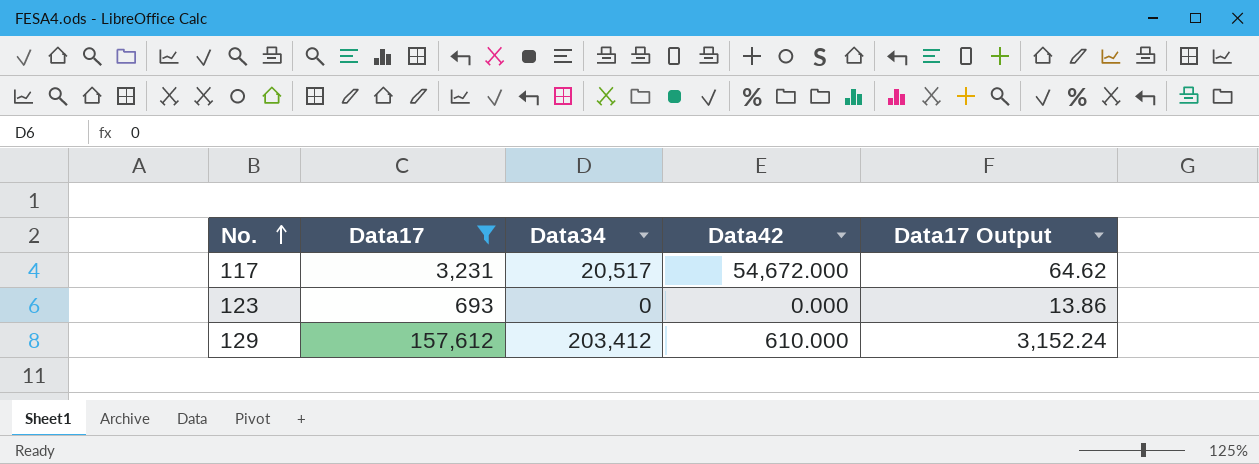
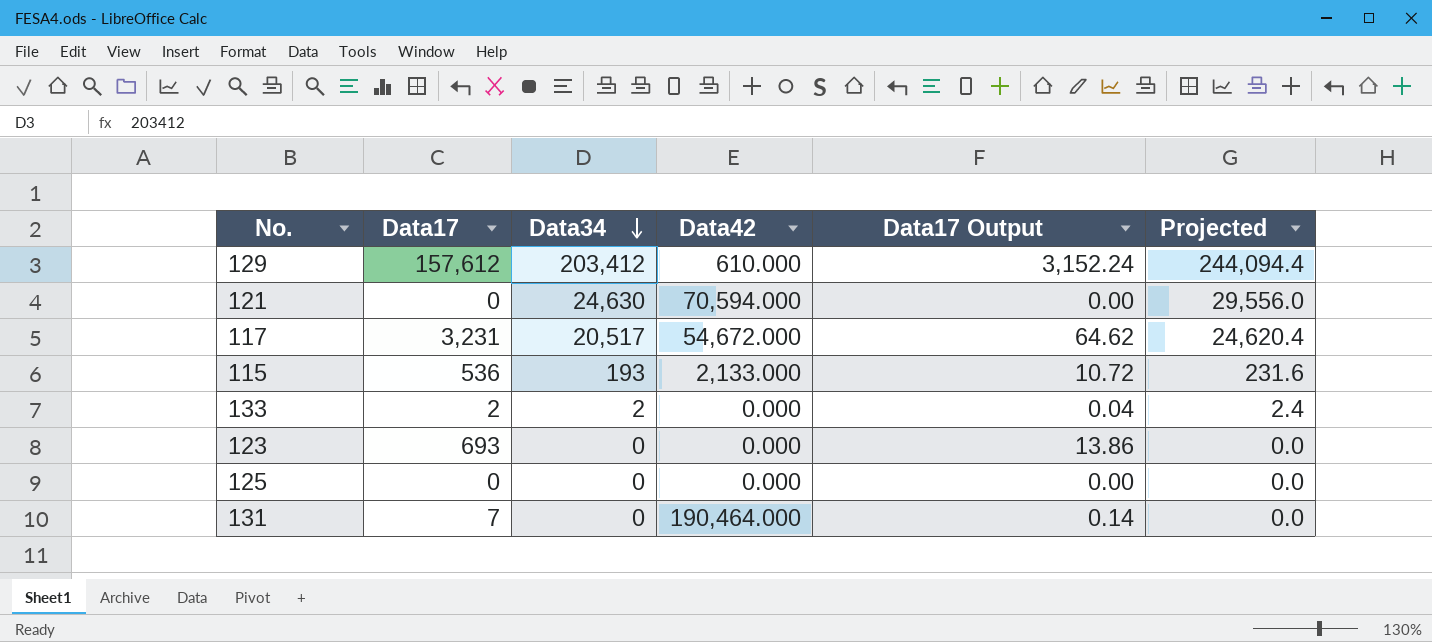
filter: Data17 >= 693 -> none
row order: No. ascending -> Data34 descending
column Projected | formula: none -> [Data34] * 1.2

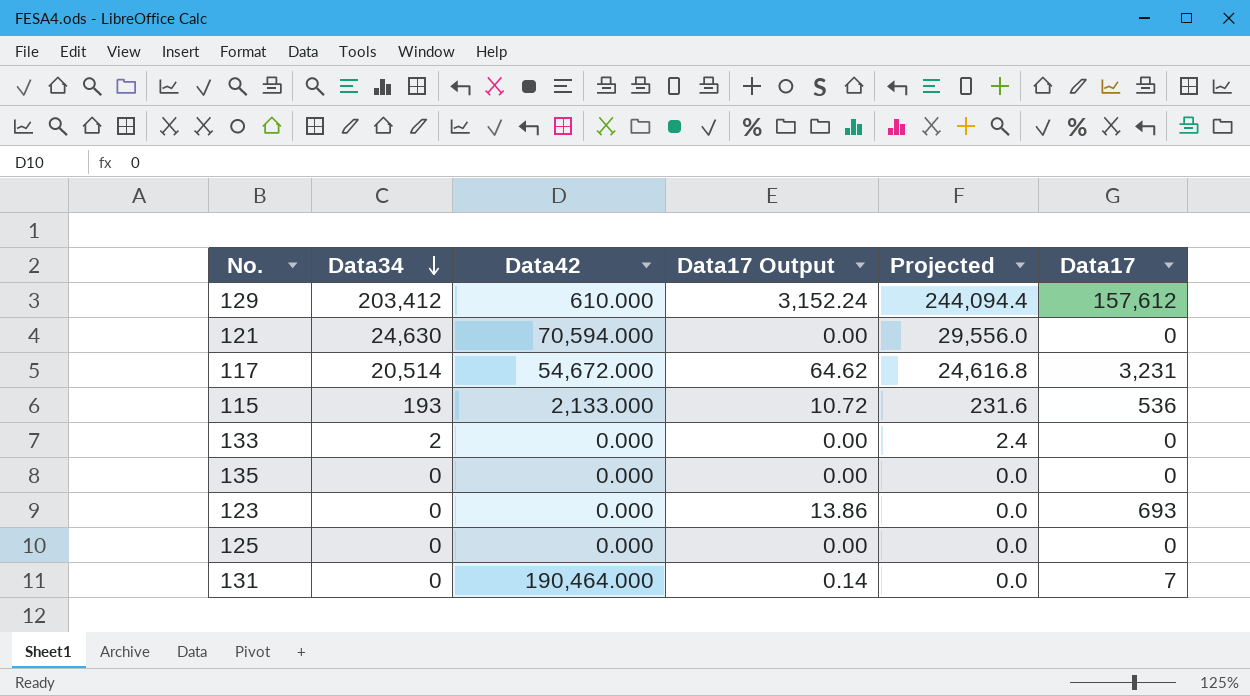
column Data17 | position: 2 -> 6
117 | Data34: 20,517 -> 20,514
117 | Projected: 24,620.4 -> 24,616.8
133 | Data17 Output: 0.04 -> 0.00
133 | Data17: 2 -> 0
row 135: none -> 0 | 0.000 | 0.00 | 0.0 | 0

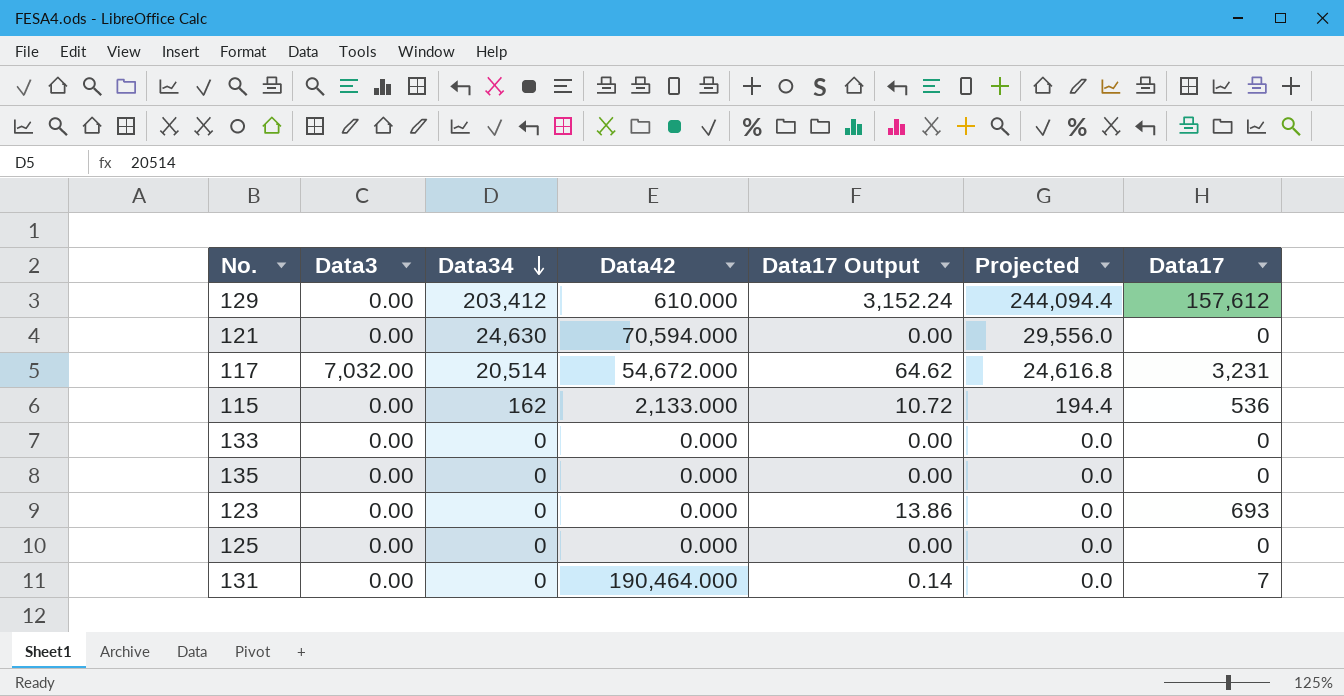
column Data3 | position: none -> 2
115 | Data34: 193 -> 162
115 | Projected: 231.6 -> 194.4
133 | Data34: 2 -> 0
133 | Projected: 2.4 -> 0.0

